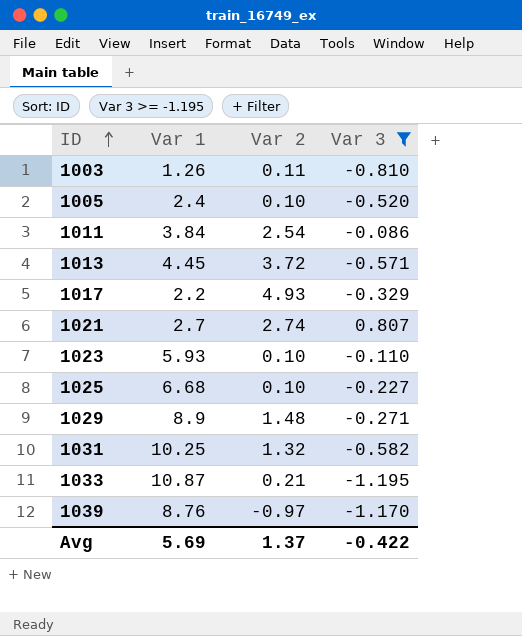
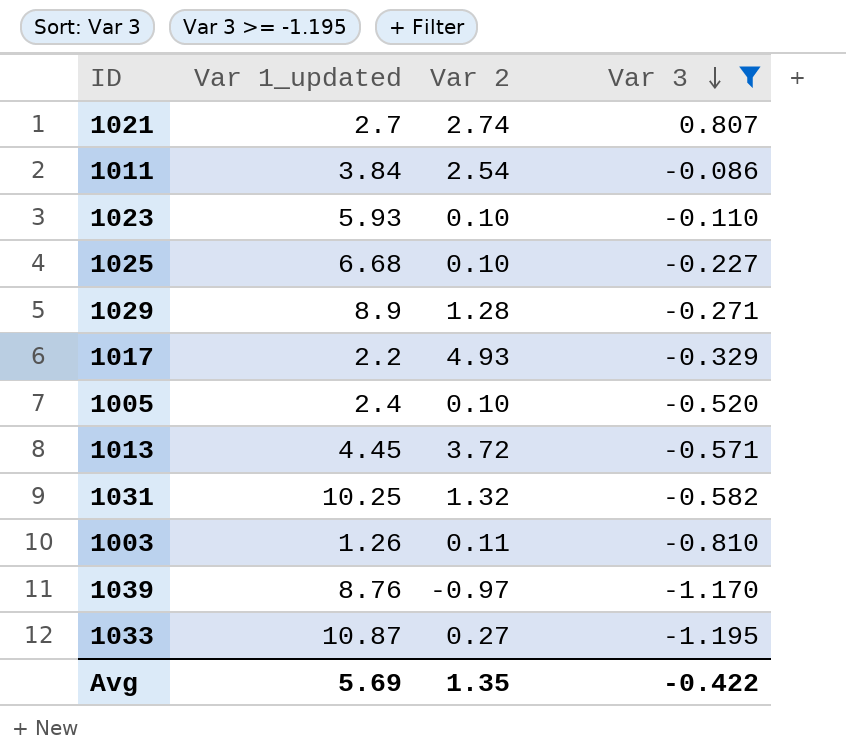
row order: ID ascending -> Var 3 descending
column name: Var 1 -> Var 1_updated
1029 | Var 2: 1.48 -> 1.28
1033 | Var 2: 0.21 -> 0.27
Avg | Var 2: 1.37 -> 1.35

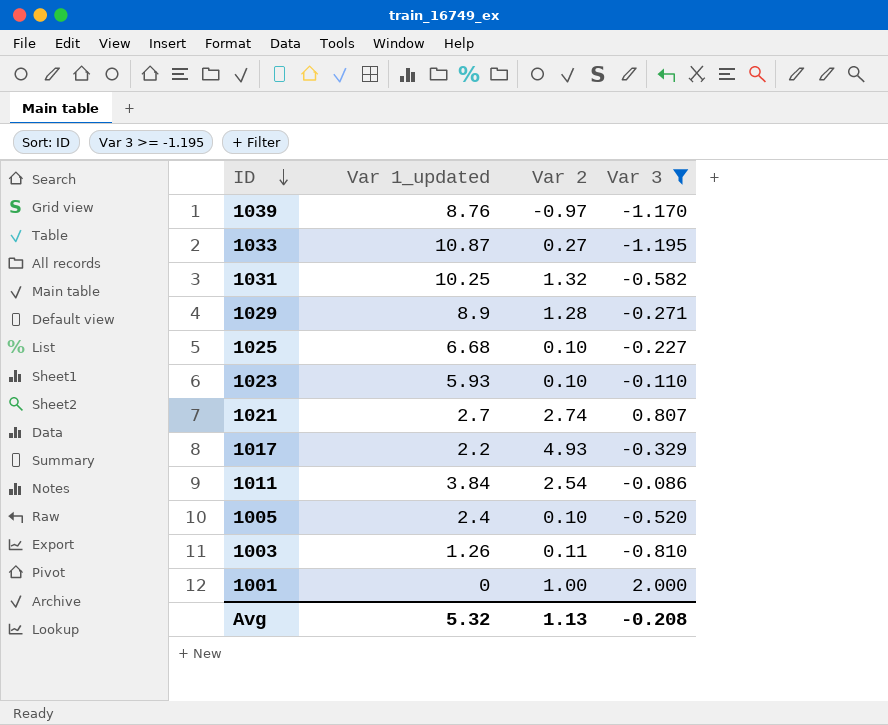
row order: Var 3 descending -> ID descending
row 1013: 4.45 | 3.72 | -0.571 -> none
row 1001: none -> 0 | 1.00 | 2.000
Avg | Var 1_updated: 5.69 -> 5.32
Avg | Var 2: 1.35 -> 1.13
Avg | Var 3: -0.422 -> -0.208

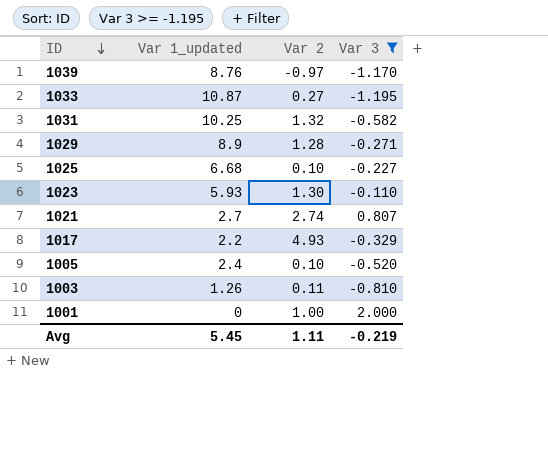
row 1011: 3.84 | 2.54 | -0.086 -> none
1023 | Var 2: 0.10 -> 1.30
Avg | Var 1_updated: 5.32 -> 5.45
Avg | Var 2: 1.13 -> 1.11
Avg | Var 3: -0.208 -> -0.219

